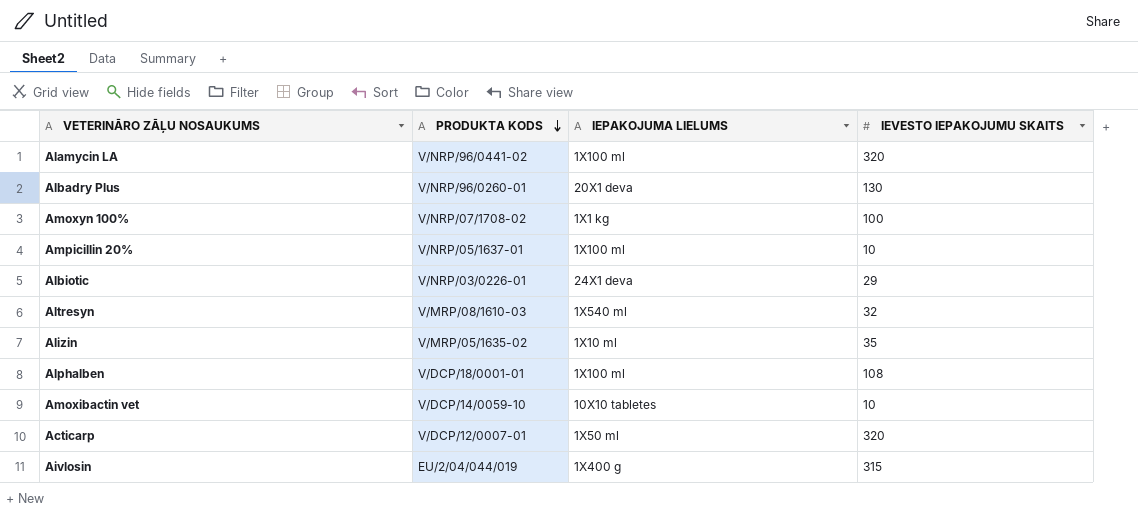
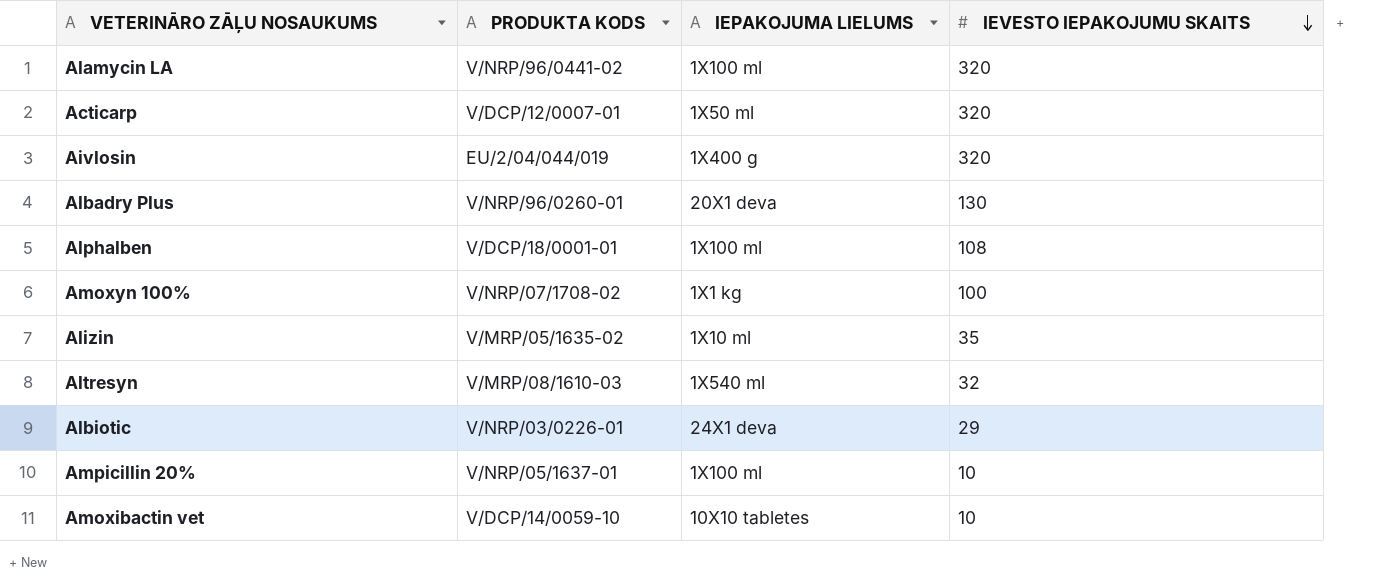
row order: PRODUKTA KODS descending -> IEVESTO IEPAKOJUMU SKAITS descending
Aivlosin | IEVESTO IEPAKOJUMU SKAITS: 315 -> 320

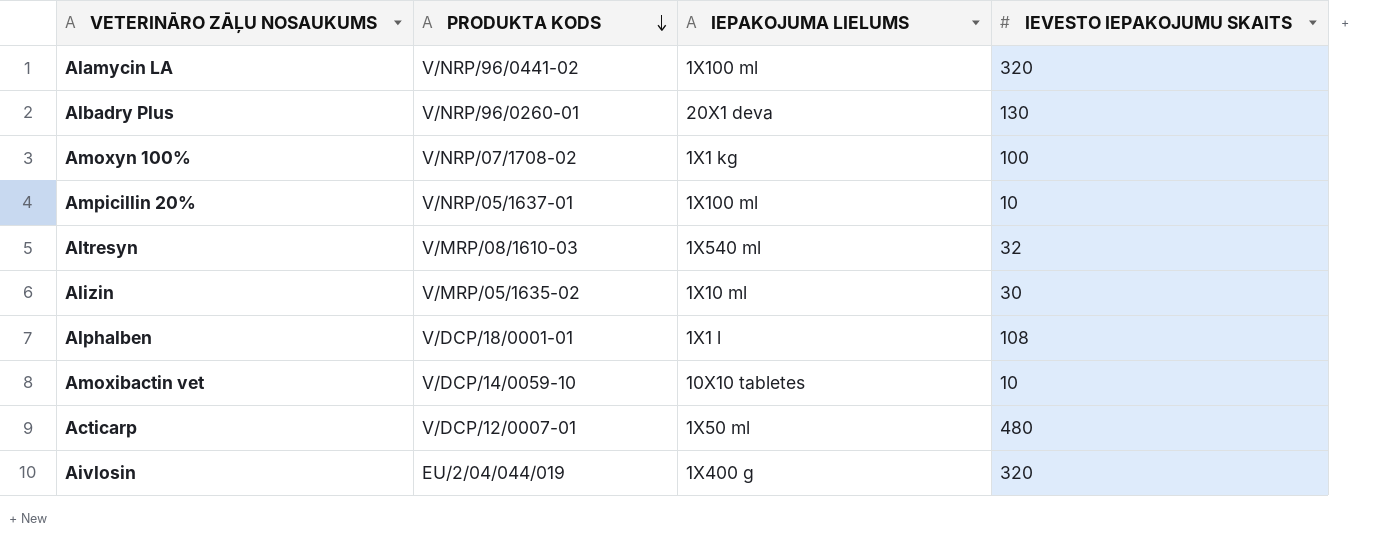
row order: IEVESTO IEPAKOJUMU SKAITS descending -> PRODUKTA KODS descending
row Albiotic: V/NRP/03/0226-01 | 24X1 deva | 29 -> none
Alizin | IEVESTO IEPAKOJUMU SKAITS: 35 -> 30
Alphalben | IEPAKOJUMA LIELUMS: 1X100 ml -> 1X1 l
Acticarp | IEVESTO IEPAKOJUMU SKAITS: 320 -> 480

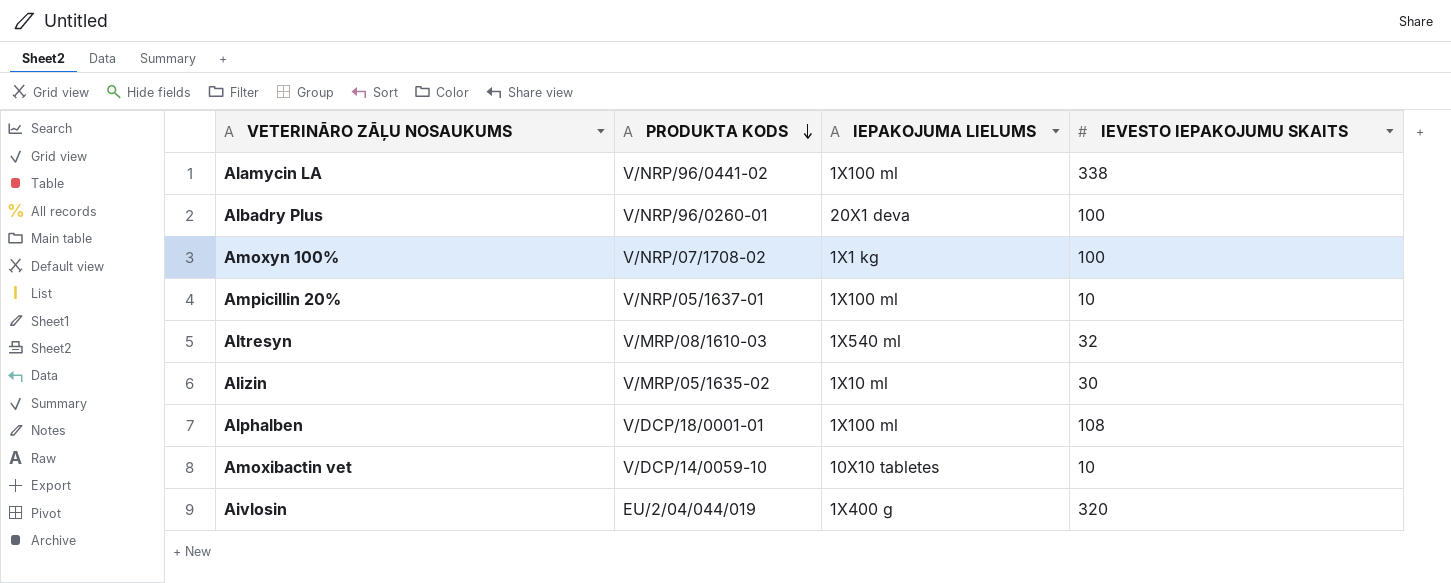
row Acticarp: V/DCP/12/0007-01 | 1X50 ml | 480 -> none
Alamycin LA | IEVESTO IEPAKOJUMU SKAITS: 320 -> 338
Albadry Plus | IEVESTO IEPAKOJUMU SKAITS: 130 -> 100
Alphalben | IEPAKOJUMA LIELUMS: 1X1 l -> 1X100 ml

